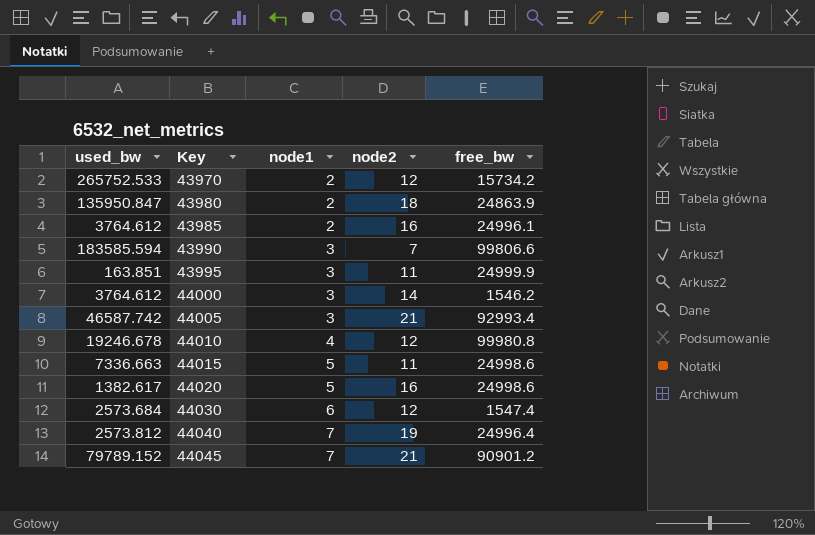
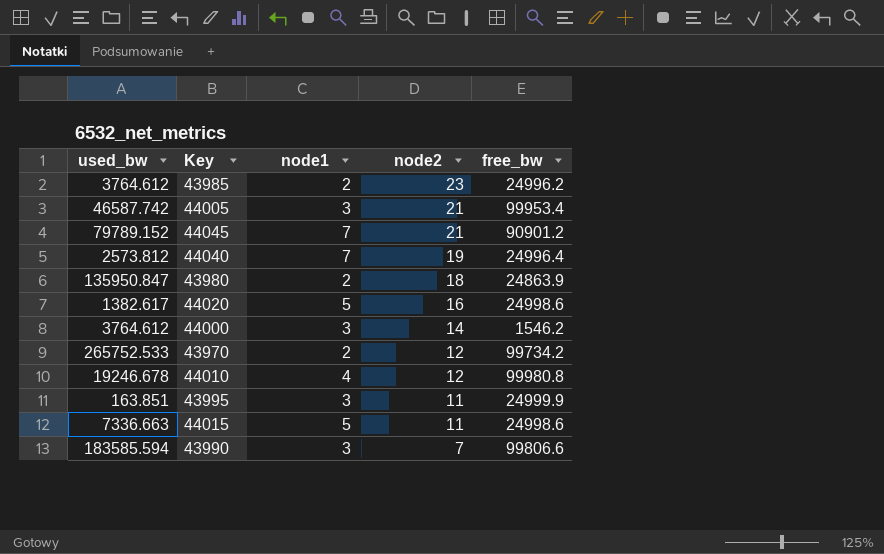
row order: Key ascending -> node2 descending
row 44030: 2573.684 | 6 | 12 | 1547.4 -> none
43985 | node2: 16 -> 23
43985 | free_bw: 24996.1 -> 24996.2
44005 | free_bw: 92993.4 -> 99953.4
43970 | free_bw: 15734.2 -> 99734.2

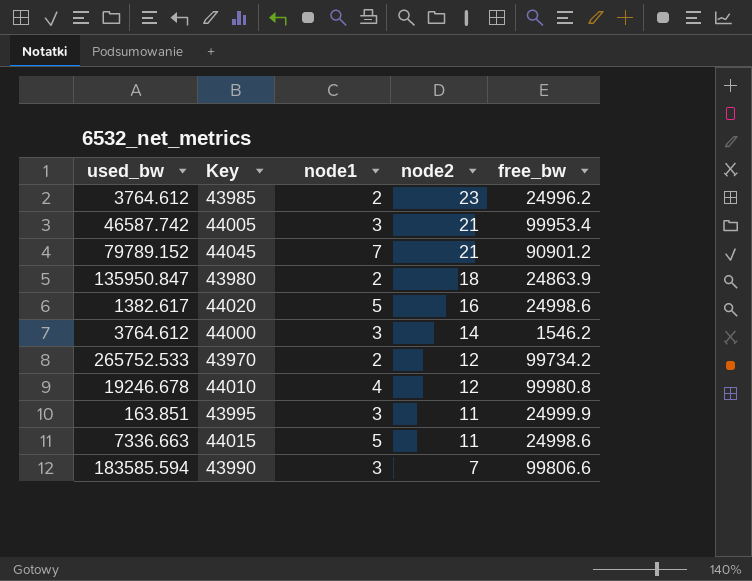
row 44040: 2573.812 | 7 | 19 | 24996.4 -> none

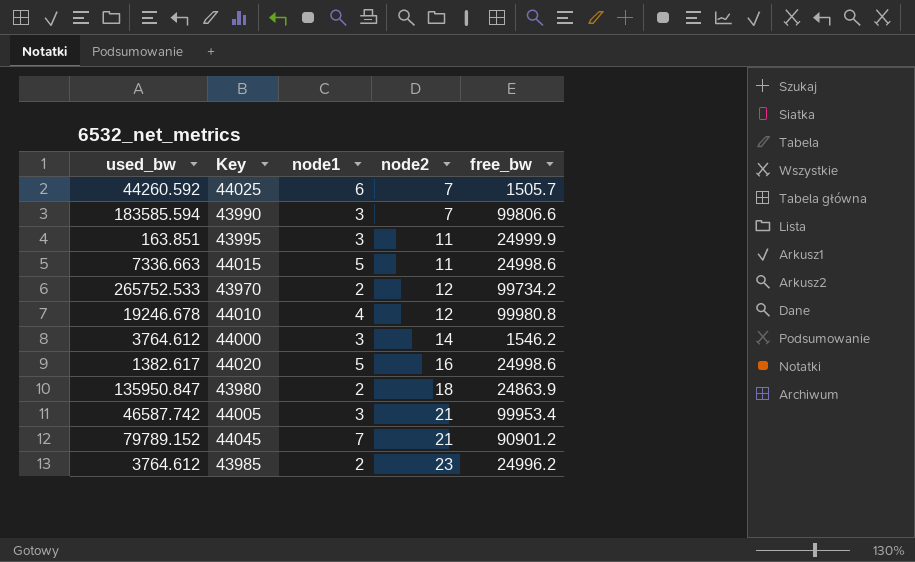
row order: node2 descending -> node2 ascending
row 44025: none -> 44260.592 | 6 | 7 | 1505.7

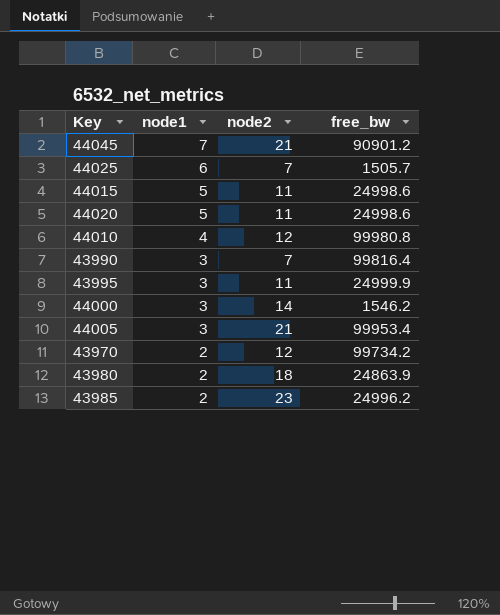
row order: node2 ascending -> node1 descending
column used_bw | position: 1 -> none
44020 | node2: 16 -> 11
43990 | free_bw: 99806.6 -> 99816.4

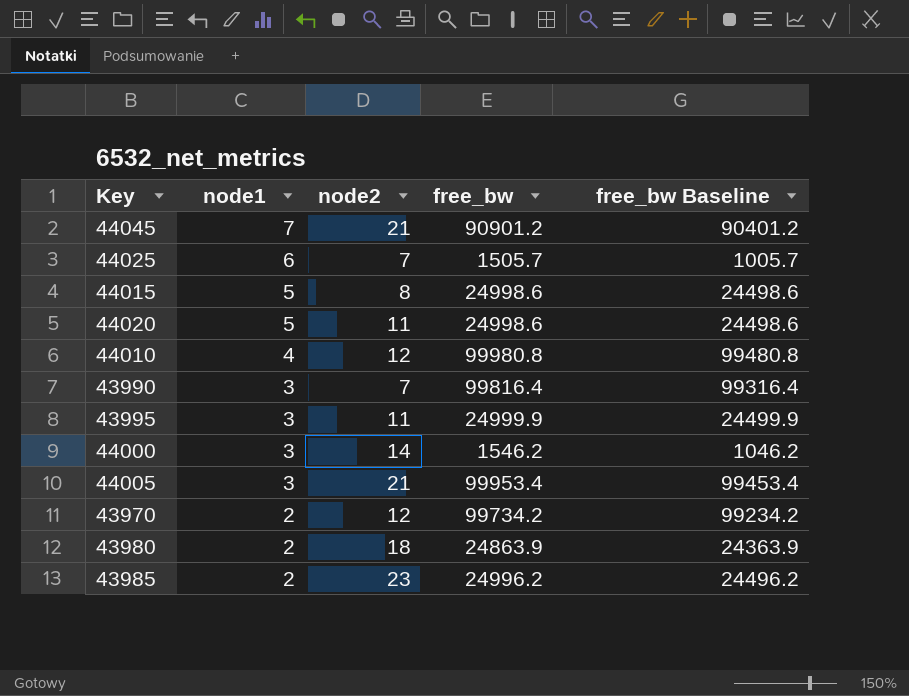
column free_bw Baseline | formula: none -> [free_bw] - 500
44015 | node2: 11 -> 8

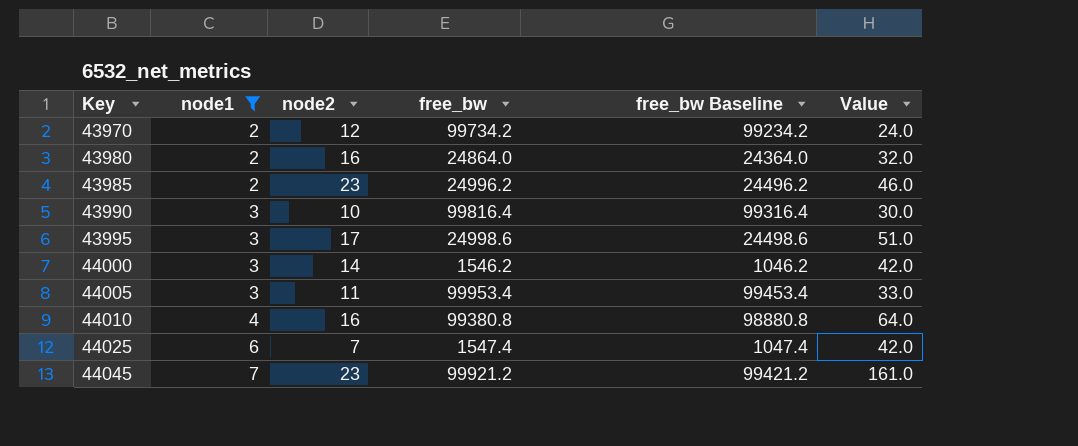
filter: none -> node1 != 5
row order: node1 descending -> Key ascending
column Value | formula: none -> [node1] * [node2]
43980 | node2: 18 -> 16
43980 | free_bw: 24863.9 -> 24864.0
43980 | free_bw Baseline: 24363.9 -> 24364.0
43990 | node2: 7 -> 10
43995 | node2: 11 -> 17
43995 | free_bw: 24999.9 -> 24998.6
43995 | free_bw Baseline: 24499.9 -> 24498.6
44005 | node2: 21 -> 11
44010 | node2: 12 -> 16
44010 | free_bw: 99980.8 -> 99380.8
44010 | free_bw Baseline: 99480.8 -> 98880.8
44025 | free_bw: 1505.7 -> 1547.4
44025 | free_bw Baseline: 1005.7 -> 1047.4
44045 | node2: 21 -> 23
44045 | free_bw: 90901.2 -> 99921.2
44045 | free_bw Baseline: 90401.2 -> 99421.2

